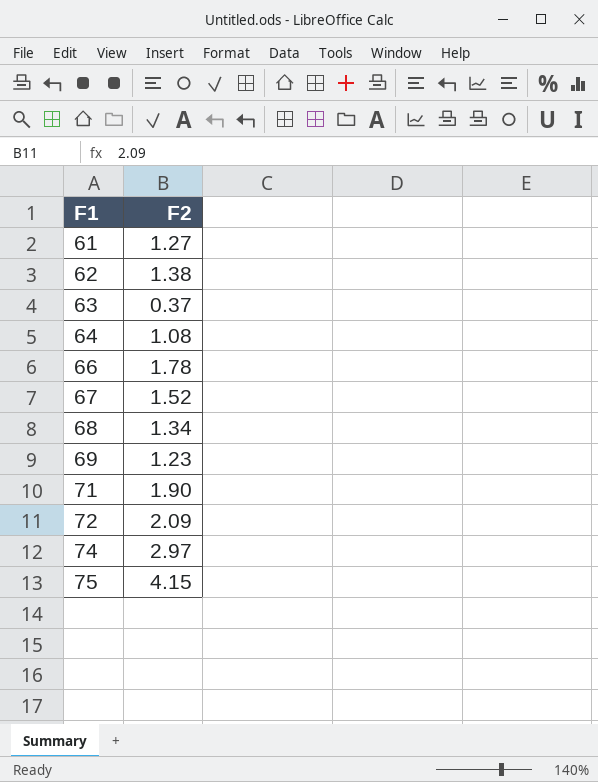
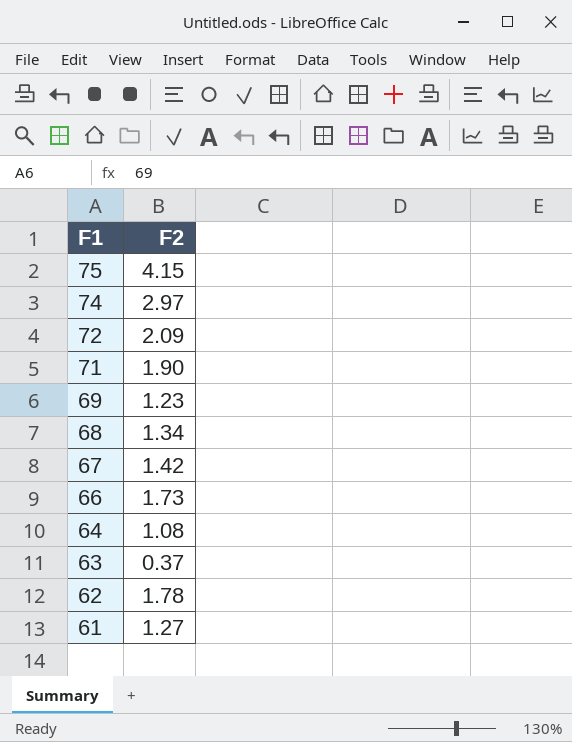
row order: F1 ascending -> F1 descending
67 | F2: 1.52 -> 1.42
66 | F2: 1.78 -> 1.73
62 | F2: 1.38 -> 1.78

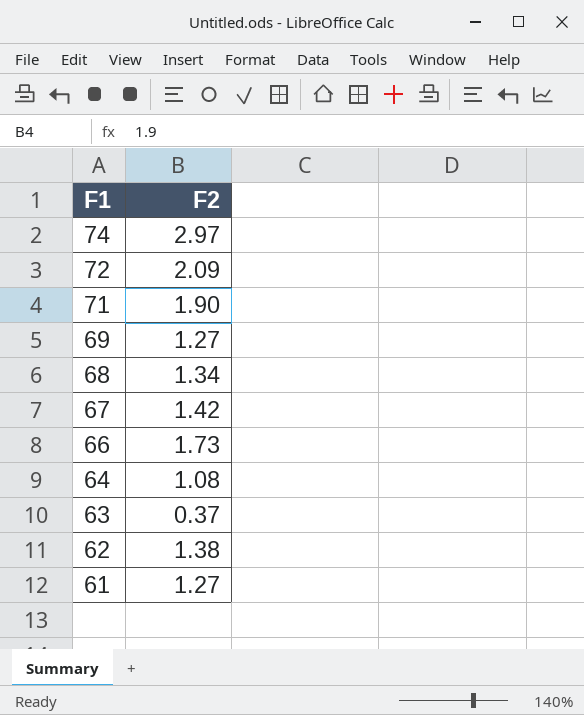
row 75: 4.15 -> none
69 | F2: 1.23 -> 1.27
62 | F2: 1.78 -> 1.38

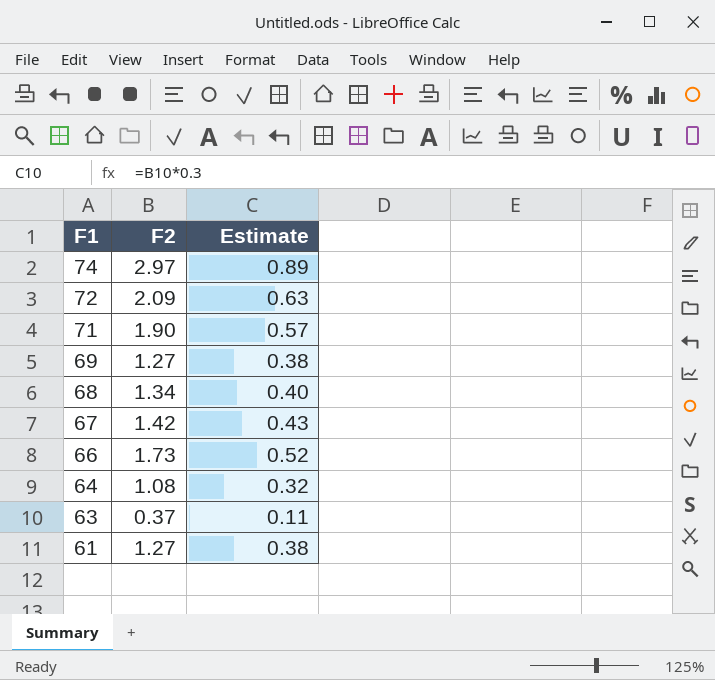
column Estimate | formula: none -> [F2] * 0.3
row 62: 1.38 -> none

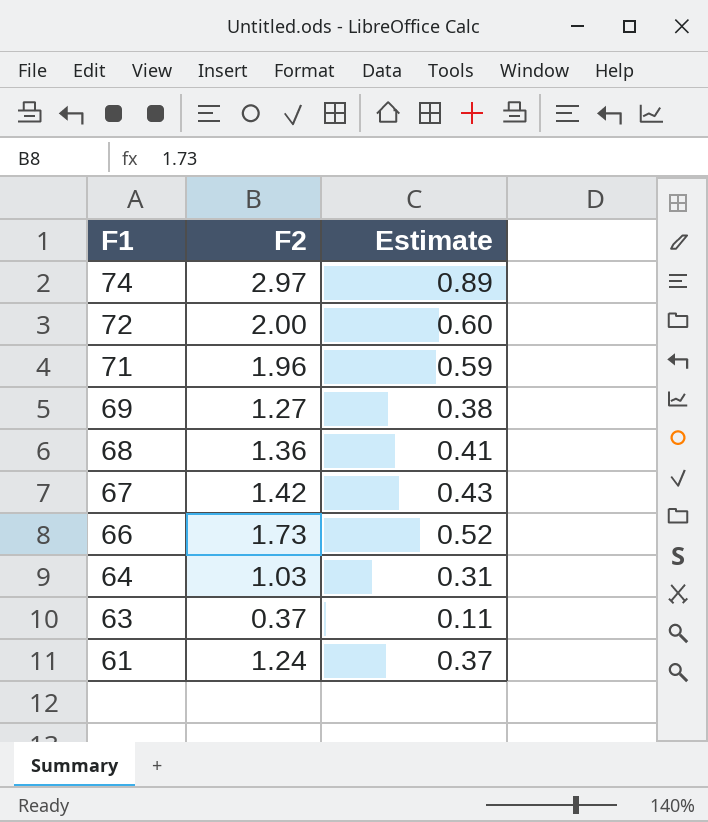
72 | F2: 2.09 -> 2.00
72 | Estimate: 0.63 -> 0.60
71 | F2: 1.90 -> 1.96
71 | Estimate: 0.57 -> 0.59
68 | F2: 1.34 -> 1.36
68 | Estimate: 0.40 -> 0.41
64 | F2: 1.08 -> 1.03
64 | Estimate: 0.32 -> 0.31
61 | F2: 1.27 -> 1.24
61 | Estimate: 0.38 -> 0.37

